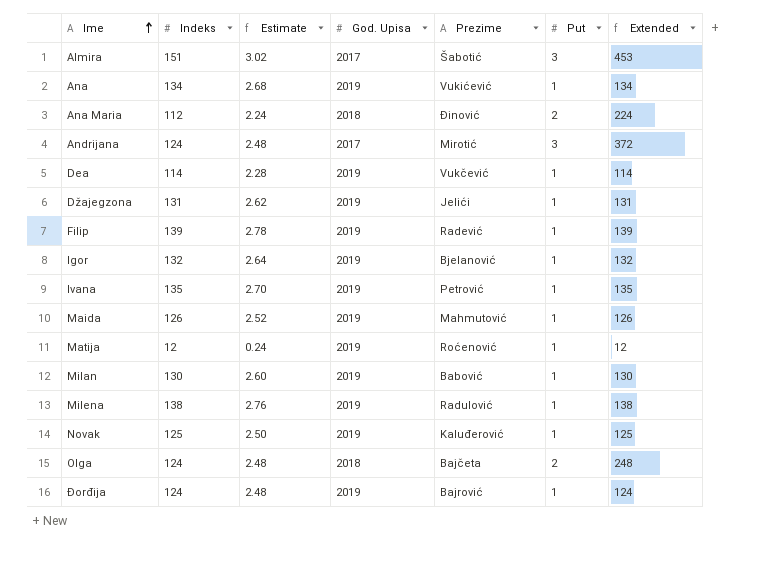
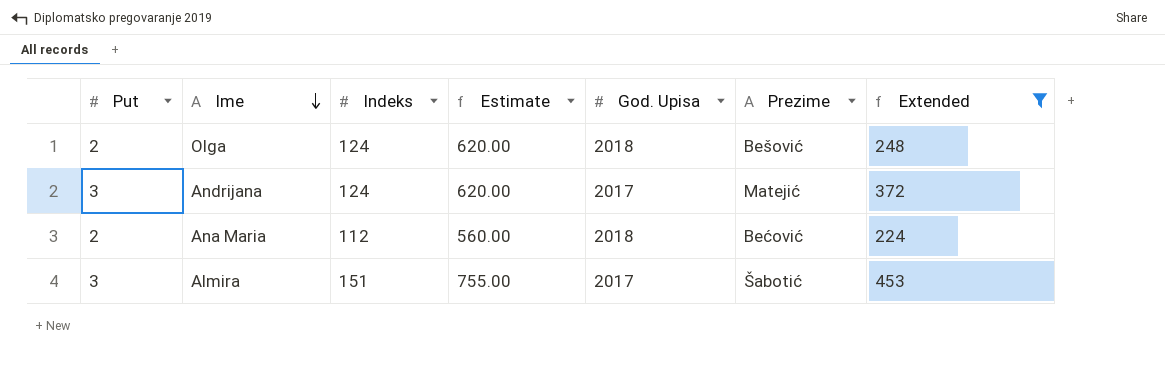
filter: none -> Extended >= 224
row order: Ime ascending -> Ime descending
column Put | position: 6 -> 1
column Estimate | formula: [Indeks] * 0.02 -> [Indeks] * 5
Olga | Prezime: Bajčeta -> Bešović
Andrijana | Prezime: Mirotić -> Matejić
Ana Maria | Prezime: Đinović -> Bećović

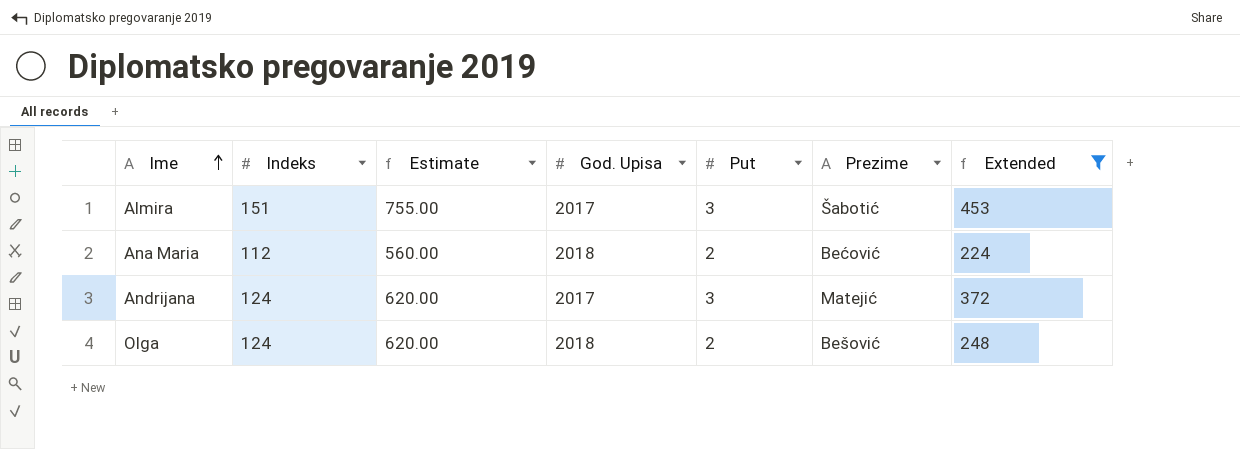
row order: Ime descending -> Ime ascending
column Put | position: 1 -> 5

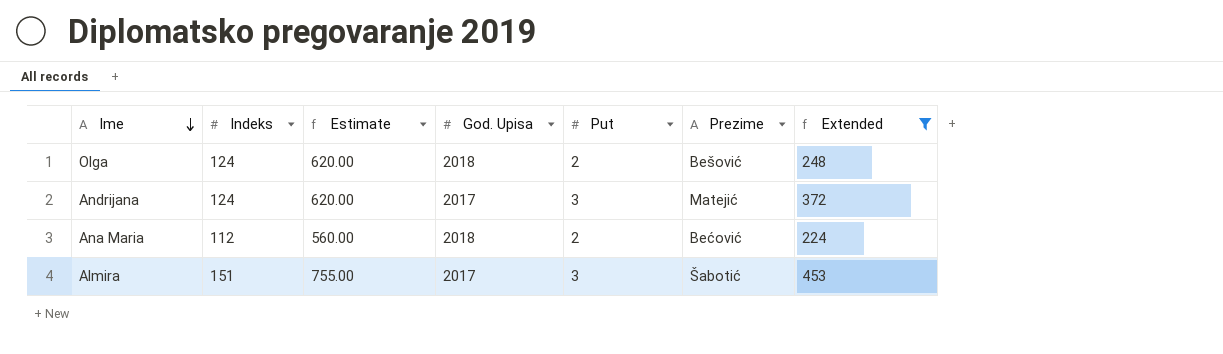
row order: Ime ascending -> Ime descending

